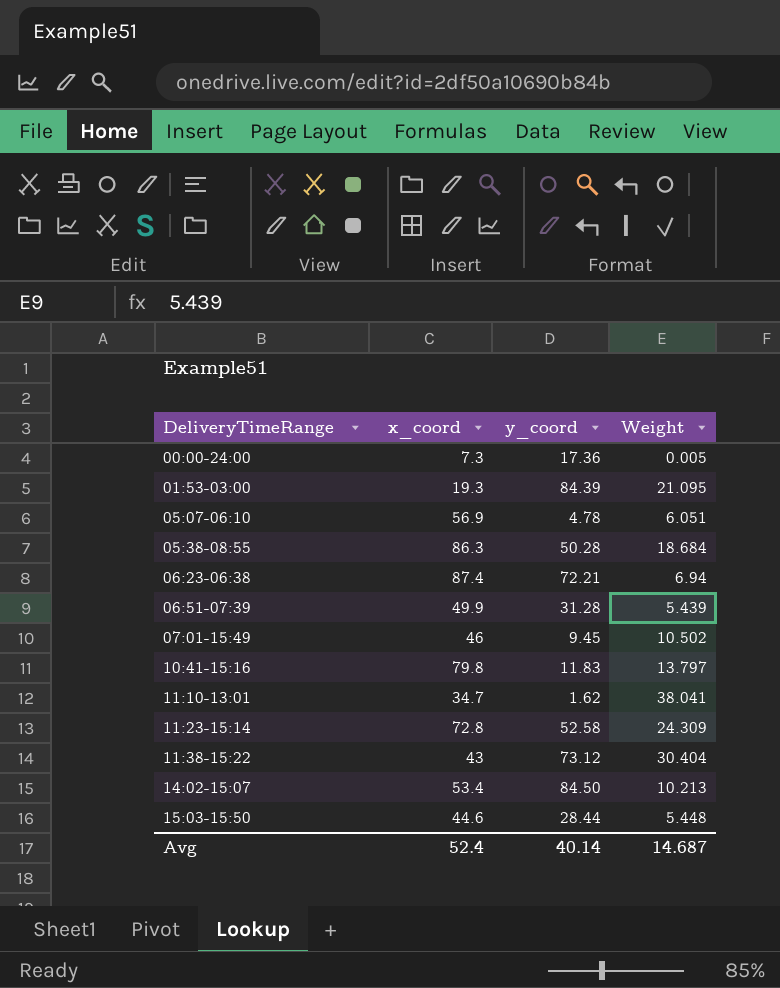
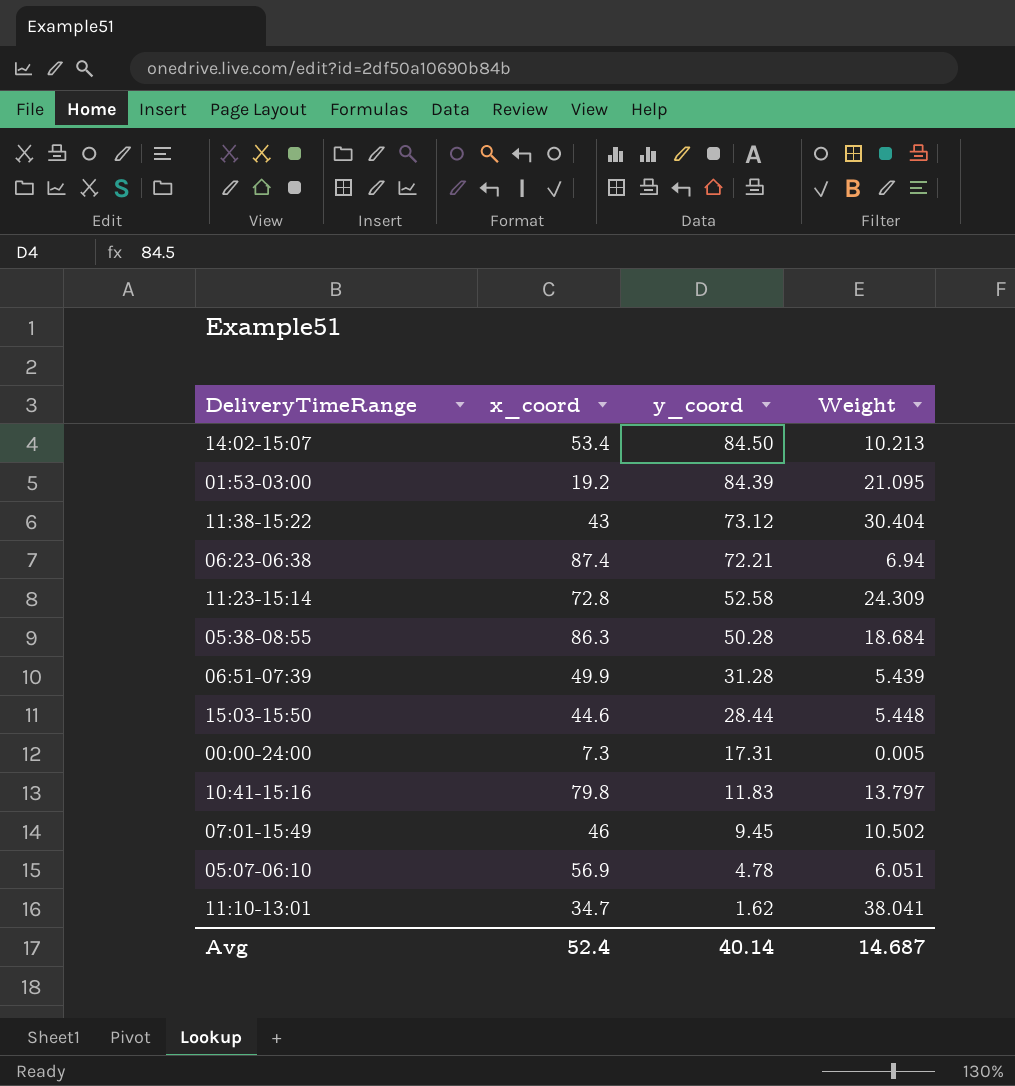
row order: DeliveryTimeRange ascending -> y_coord descending
01:53-03:00 | x_coord: 19.3 -> 19.2
00:00-24:00 | y_coord: 17.36 -> 17.31

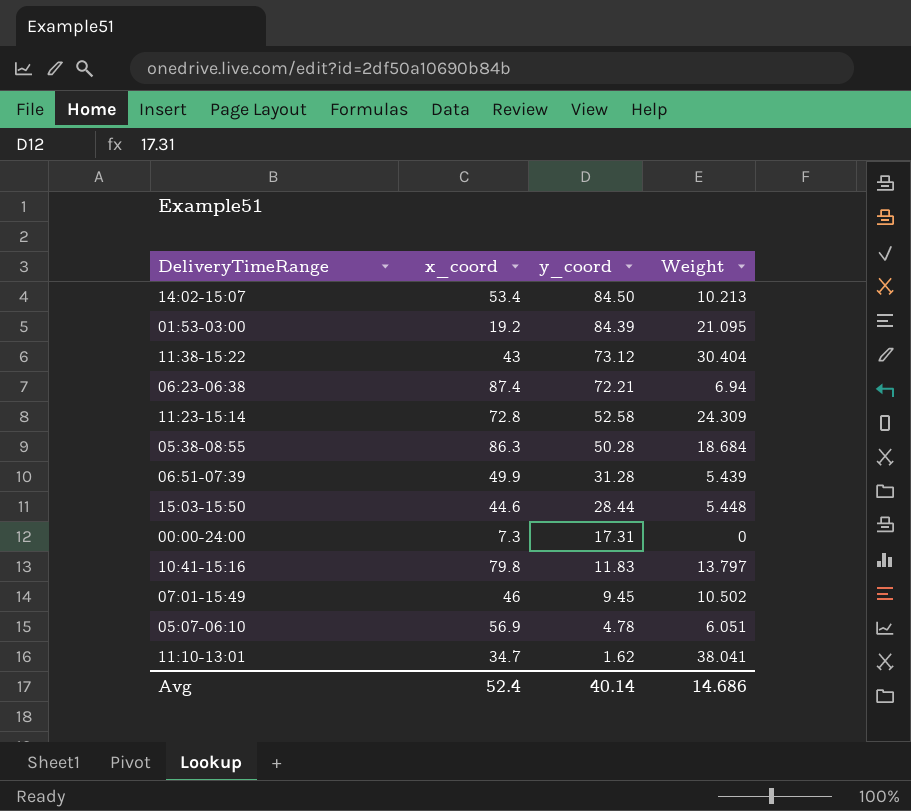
00:00-24:00 | Weight: 0.005 -> 0
Avg | Weight: 14.687 -> 14.686

